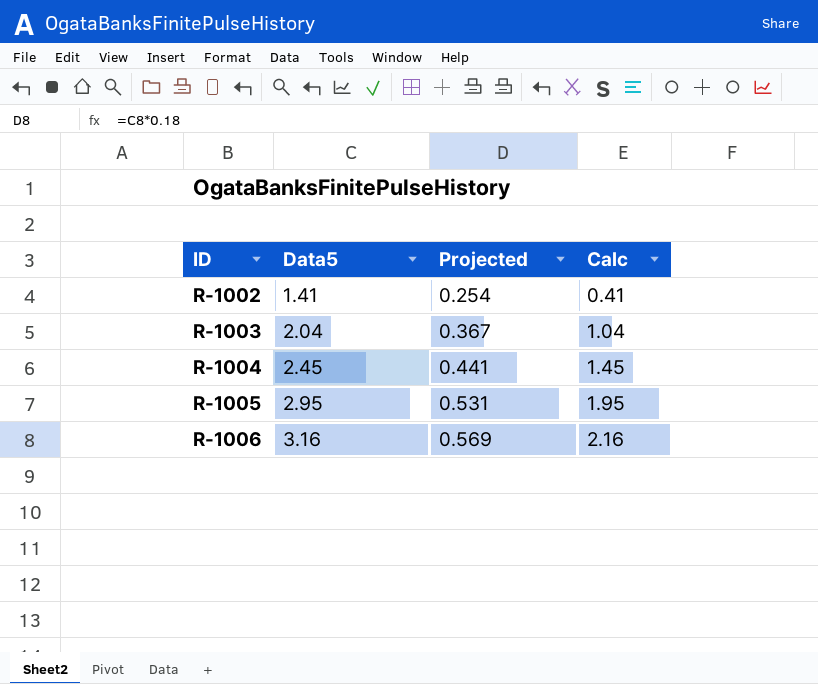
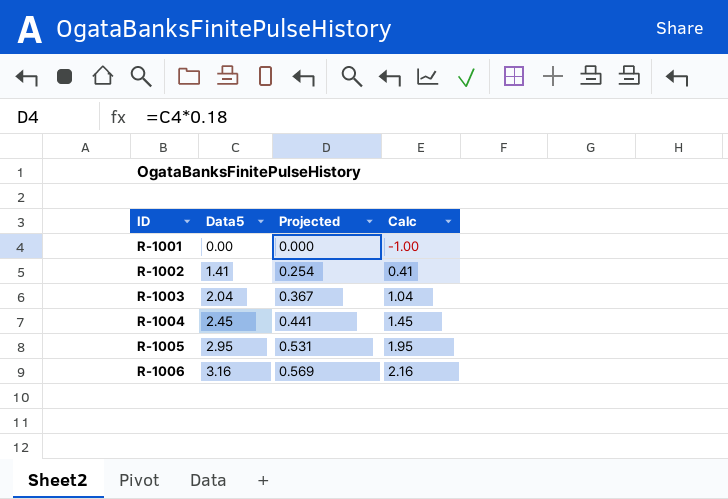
row R-1001: none -> 0.00 | 0.000 | -1.00

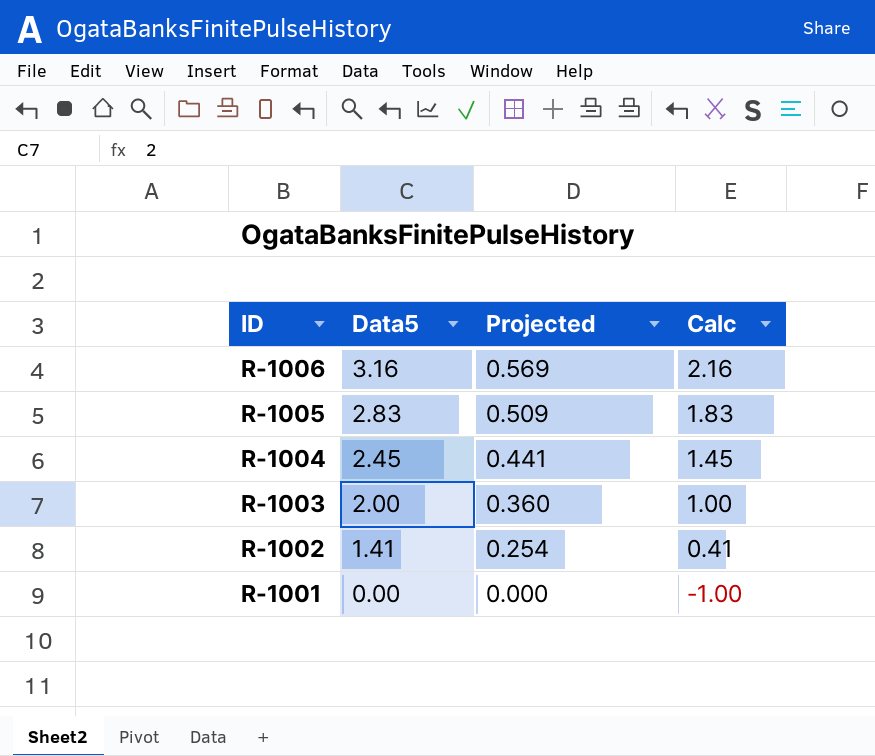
row order: ID ascending -> ID descending
R-1005 | Data5: 2.95 -> 2.83
R-1005 | Projected: 0.531 -> 0.509
R-1005 | Calc: 1.95 -> 1.83
R-1003 | Data5: 2.04 -> 2.00
R-1003 | Projected: 0.367 -> 0.360
R-1003 | Calc: 1.04 -> 1.00

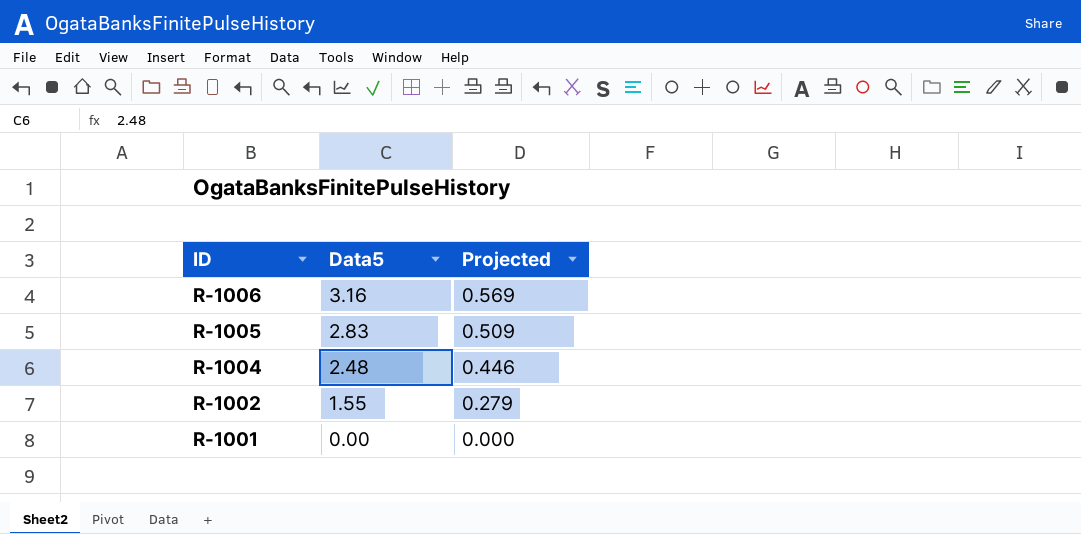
column Calc | formula: [Data5] - 1 -> none
row R-1003: 2.00 | 0.360 | 1.00 -> none
R-1004 | Data5: 2.45 -> 2.48
R-1004 | Projected: 0.441 -> 0.446
R-1002 | Data5: 1.41 -> 1.55
R-1002 | Projected: 0.254 -> 0.279

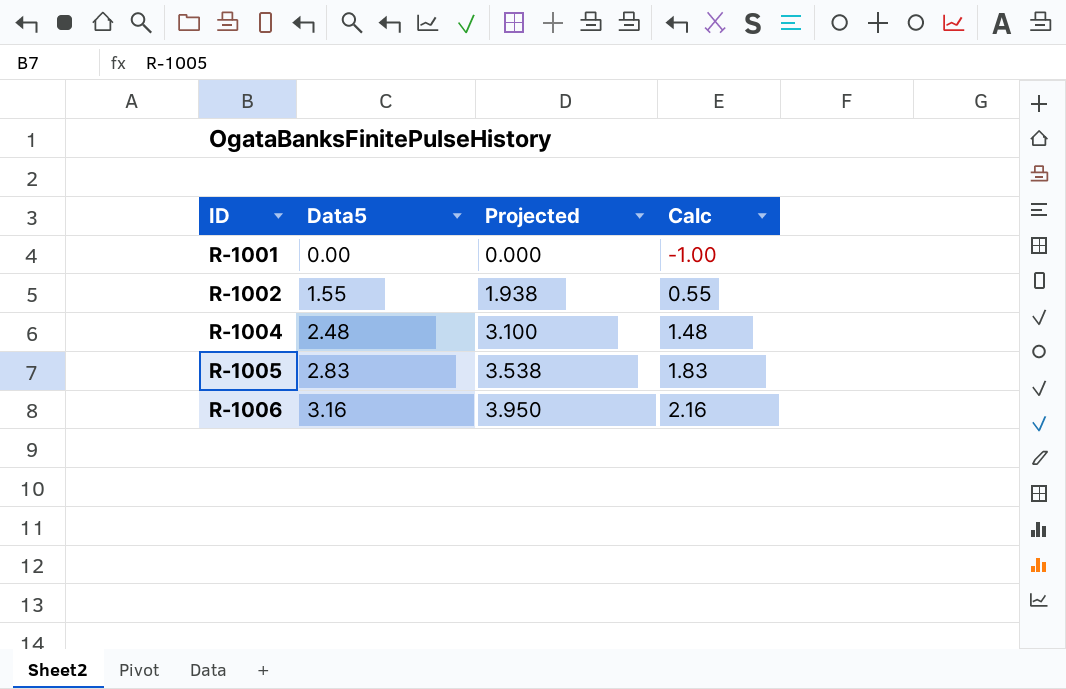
row order: ID descending -> ID ascending
column Projected | formula: [Data5] * 0.18 -> [Data5] * 1.25
column Calc | formula: none -> [Data5] - 1

